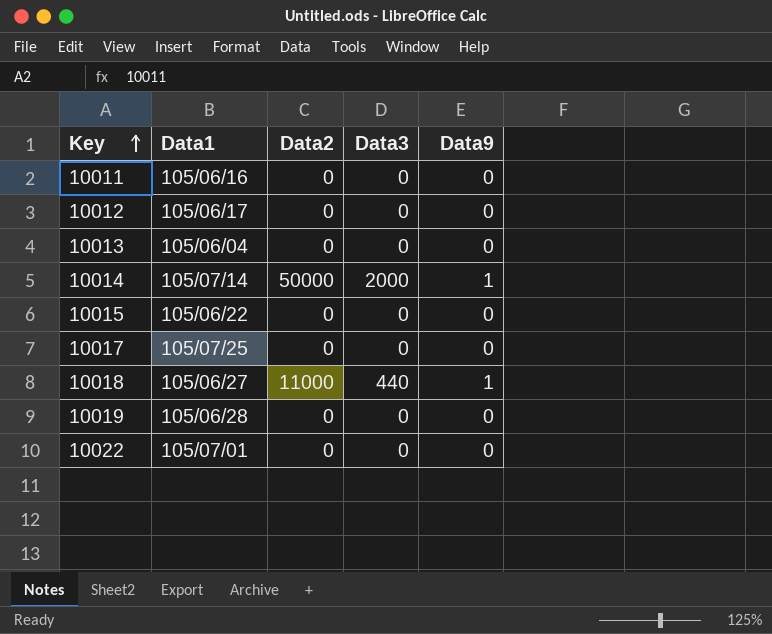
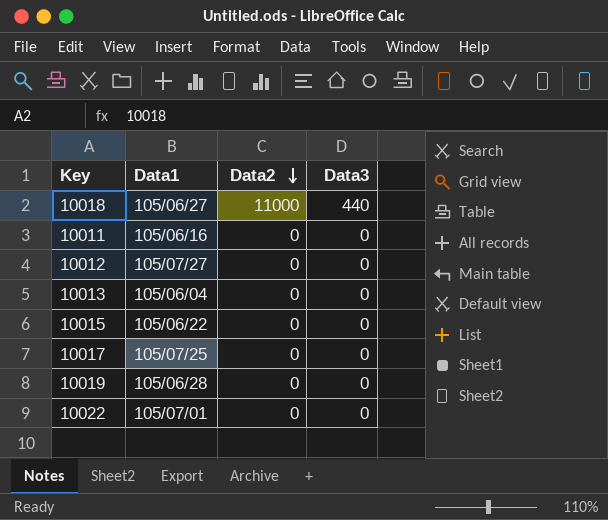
row order: Key ascending -> Data2 descending
column Data9 | position: 5 -> none
row 10014: 105/07/14 | 50000 | 2000 | 1 -> none
10012 | Data1: 105/06/17 -> 105/07/27

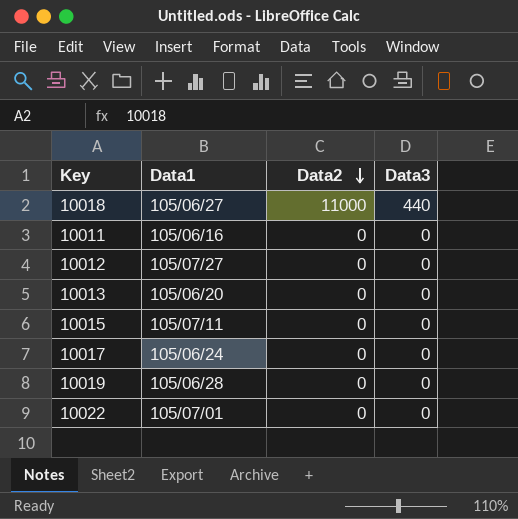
10013 | Data1: 105/06/04 -> 105/06/20
10015 | Data1: 105/06/22 -> 105/07/11
10017 | Data1: 105/07/25 -> 105/06/24

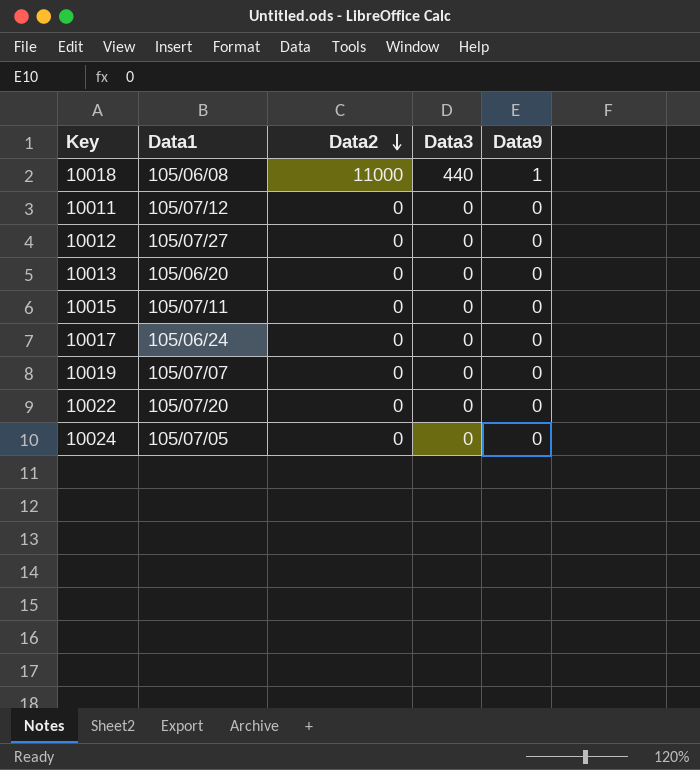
column Data9 | position: none -> 5
10018 | Data1: 105/06/27 -> 105/06/08
10011 | Data1: 105/06/16 -> 105/07/12
10019 | Data1: 105/06/28 -> 105/07/07
10022 | Data1: 105/07/01 -> 105/07/20
row 10024: none -> 105/07/05 | 0 | 0 | 0

